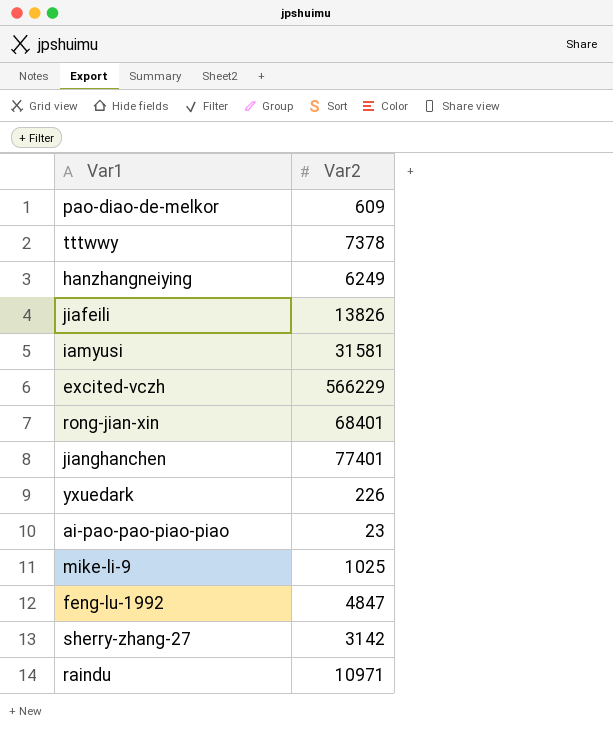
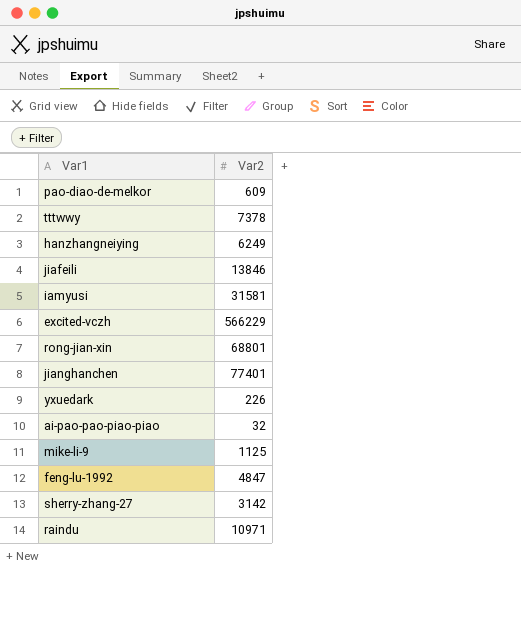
jiafeili | Var2: 13826 -> 13846
rong-jian-xin | Var2: 68401 -> 68801
ai-pao-pao-piao-piao | Var2: 23 -> 32
mike-li-9 | Var2: 1025 -> 1125

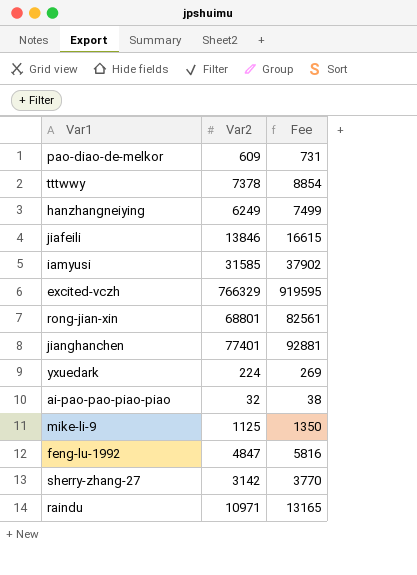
column Fee | formula: none -> [Var2] * 1.2
iamyusi | Var2: 31581 -> 31585
excited-vczh | Var2: 566229 -> 766329
yxuedark | Var2: 226 -> 224

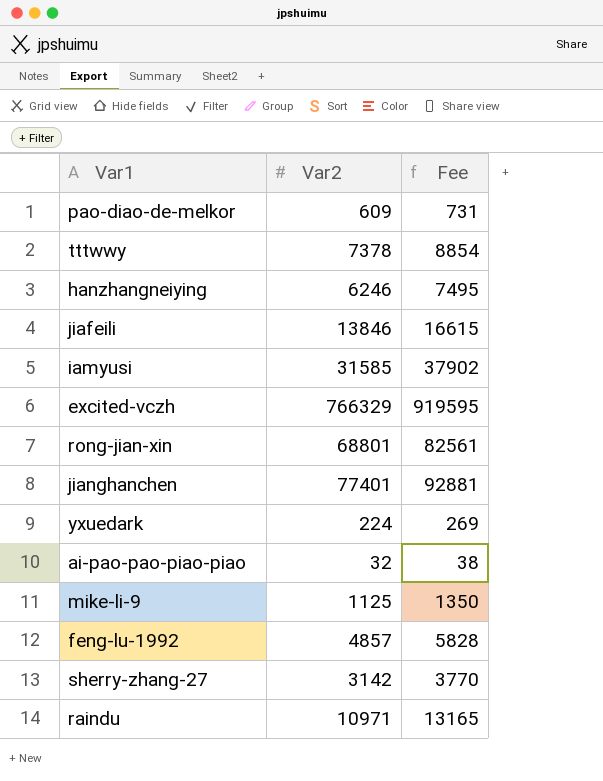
hanzhangneiying | Var2: 6249 -> 6246
hanzhangneiying | Fee: 7499 -> 7495
feng-lu-1992 | Var2: 4847 -> 4857
feng-lu-1992 | Fee: 5816 -> 5828

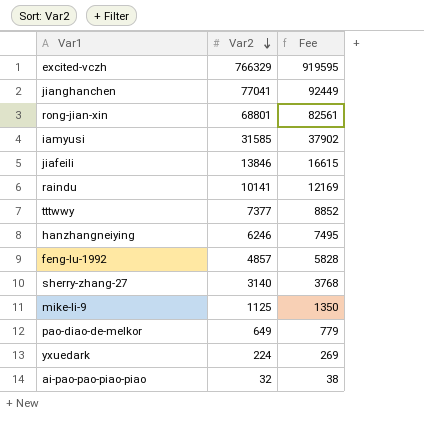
row order: none -> Var2 descending
jianghanchen | Var2: 77401 -> 77041
jianghanchen | Fee: 92881 -> 92449
raindu | Var2: 10971 -> 10141
raindu | Fee: 13165 -> 12169
tttwwy | Var2: 7378 -> 7377
tttwwy | Fee: 8854 -> 8852
sherry-zhang-27 | Var2: 3142 -> 3140
sherry-zhang-27 | Fee: 3770 -> 3768
pao-diao-de-melkor | Var2: 609 -> 649
pao-diao-de-melkor | Fee: 731 -> 779

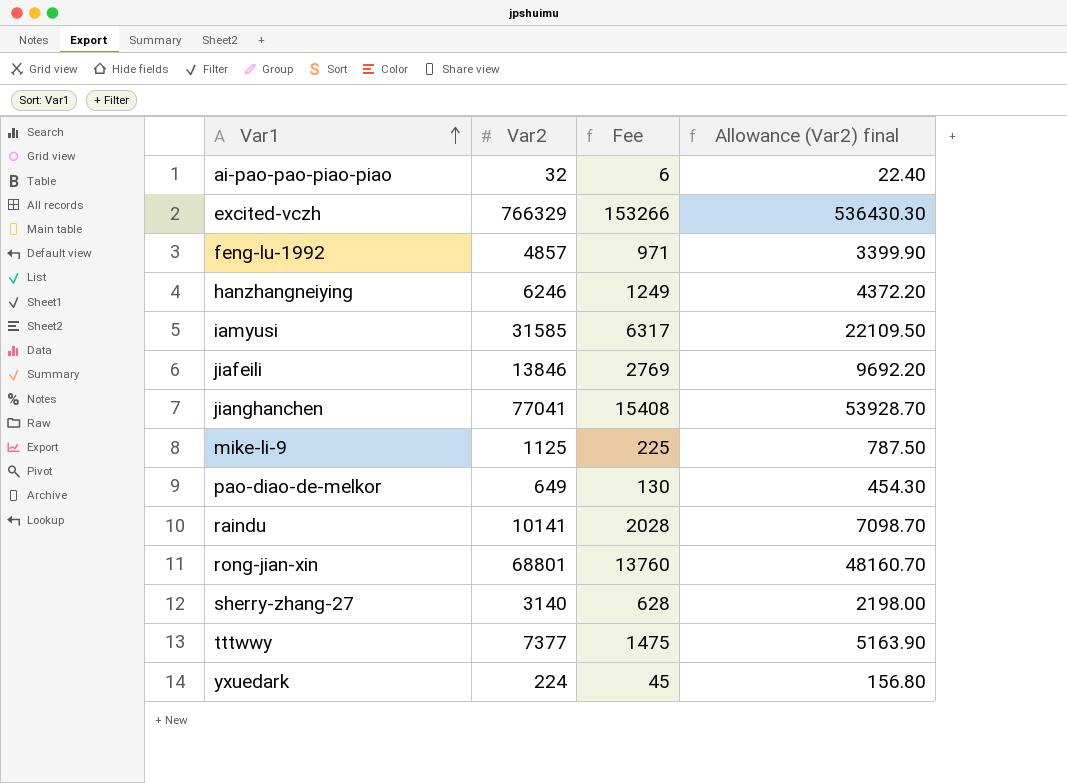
row order: Var2 descending -> Var1 ascending
column Fee | formula: [Var2] * 1.2 -> [Var2] * 0.2
column Allowance (Var2) final | formula: none -> [Var2] * 0.7

